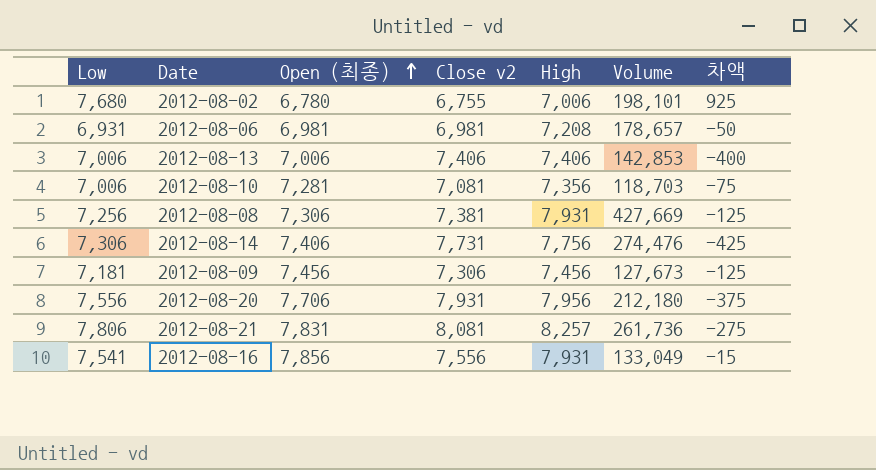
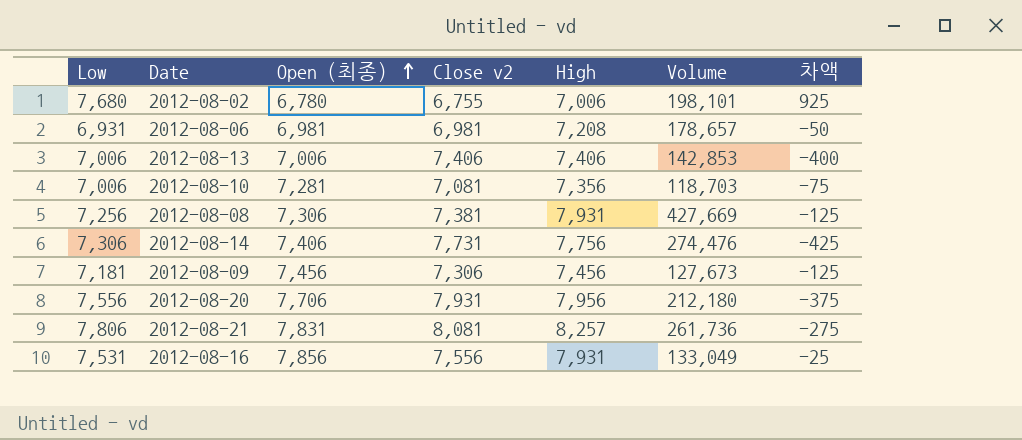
2012-08-16 | Low: 7,541 -> 7,531
2012-08-16 | 차액: -15 -> -25

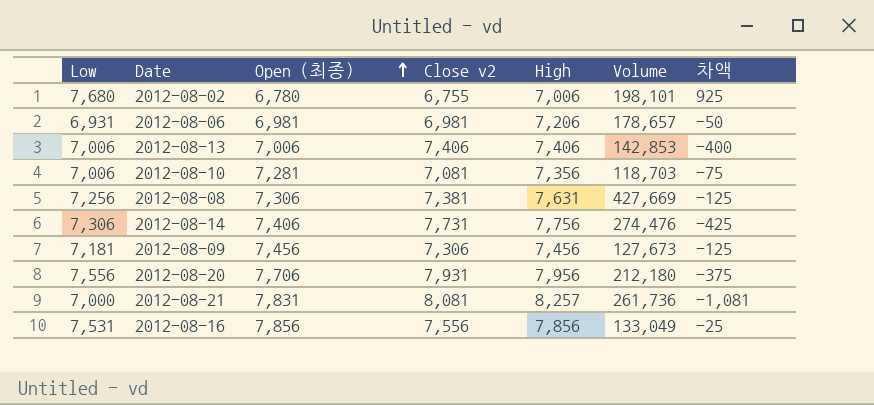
2012-08-06 | High: 7,208 -> 7,206
2012-08-08 | High: 7,931 -> 7,631
2012-08-21 | Low: 7,806 -> 7,000
2012-08-21 | 차액: -275 -> -1,081
2012-08-16 | High: 7,931 -> 7,856

